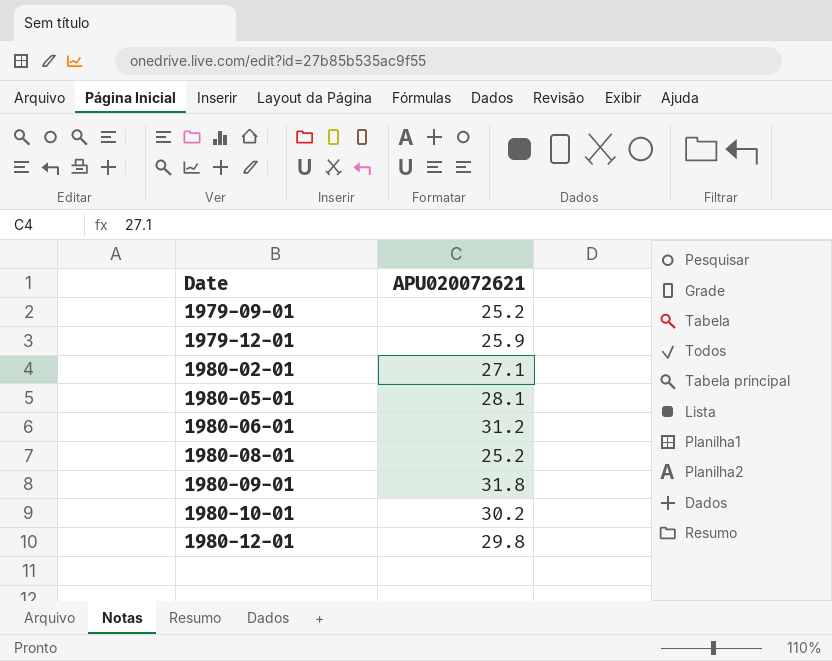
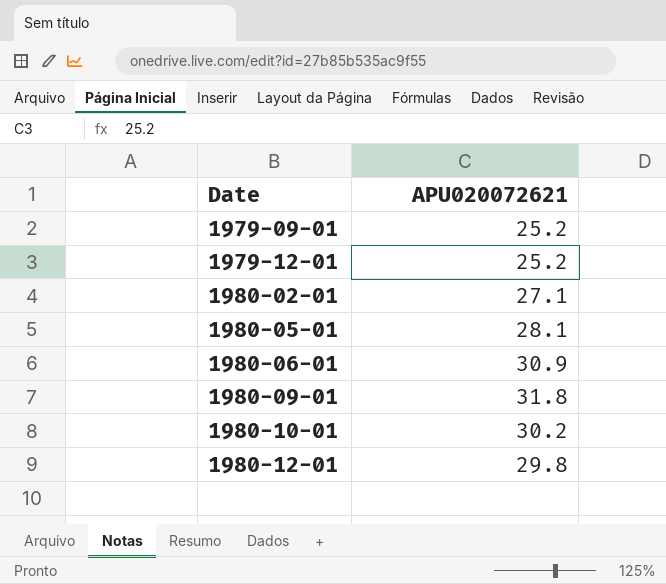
row 1980-08-01: 25.2 -> none
1979-12-01 | APU020072621: 25.9 -> 25.2
1980-06-01 | APU020072621: 31.2 -> 30.9

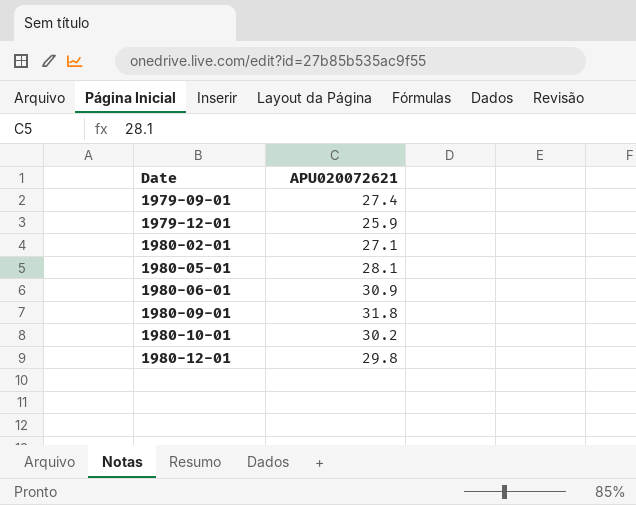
1979-09-01 | APU020072621: 25.2 -> 27.4
1979-12-01 | APU020072621: 25.2 -> 25.9

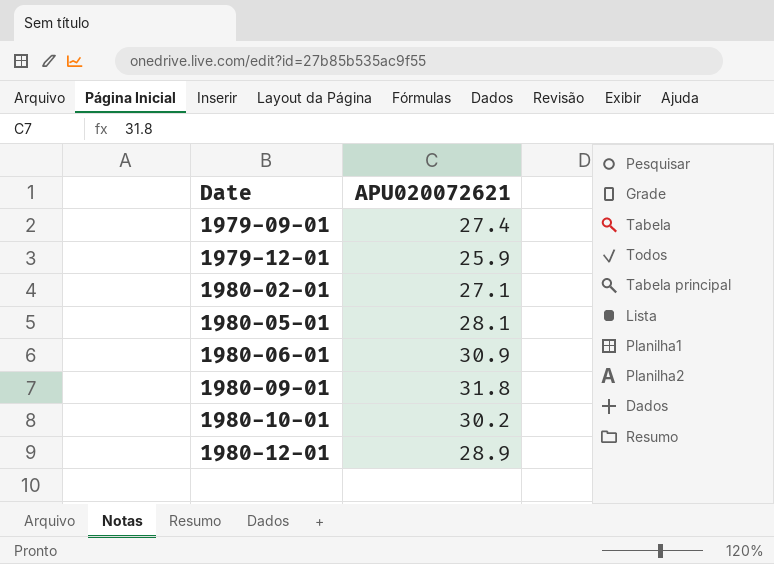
1980-12-01 | APU020072621: 29.8 -> 28.9

